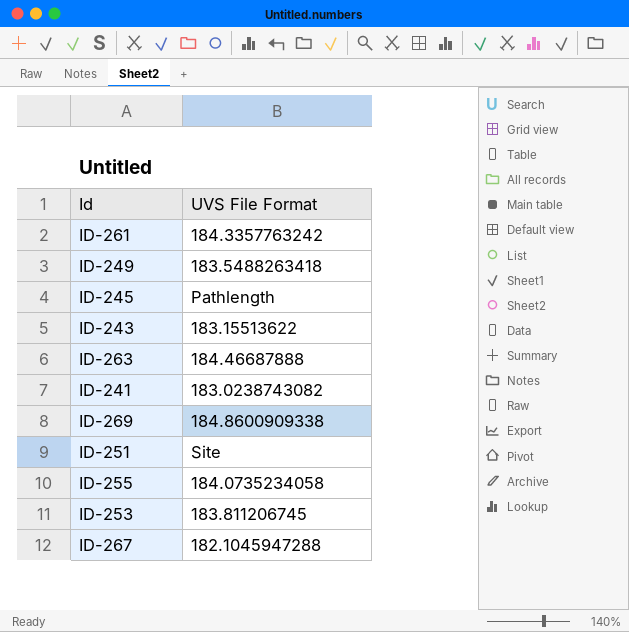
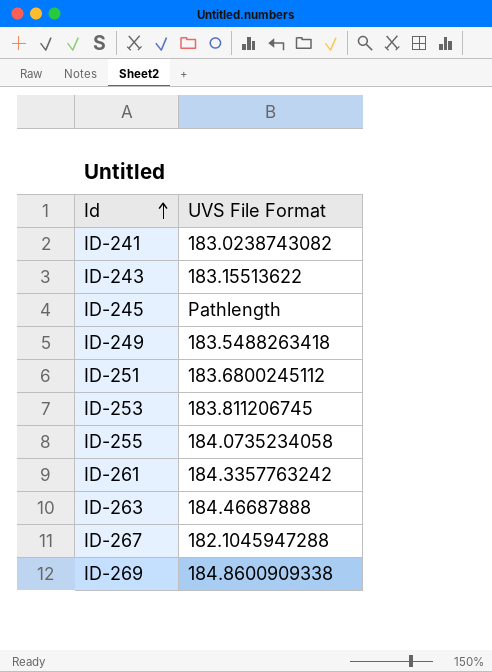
row order: none -> Id ascending
ID-251 | UVS File Format: Site -> 183.6800245112

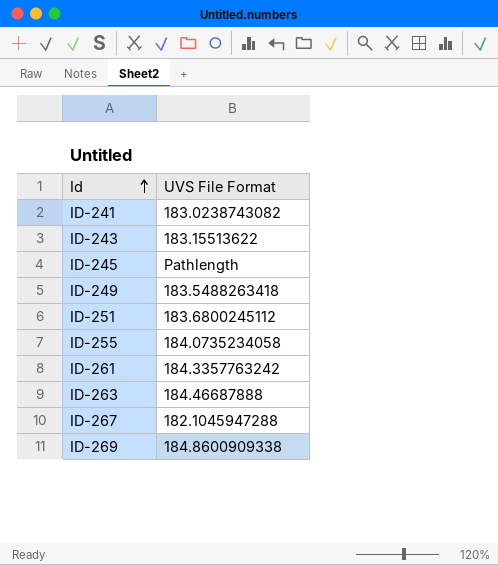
row ID-253: 183.811206745 -> none

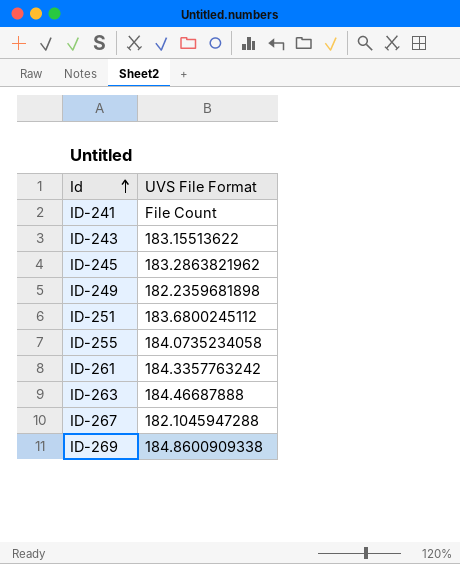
ID-241 | UVS File Format: 183.0238743082 -> File Count
ID-245 | UVS File Format: Pathlength -> 183.2863821962
ID-249 | UVS File Format: 183.5488263418 -> 182.2359681898

